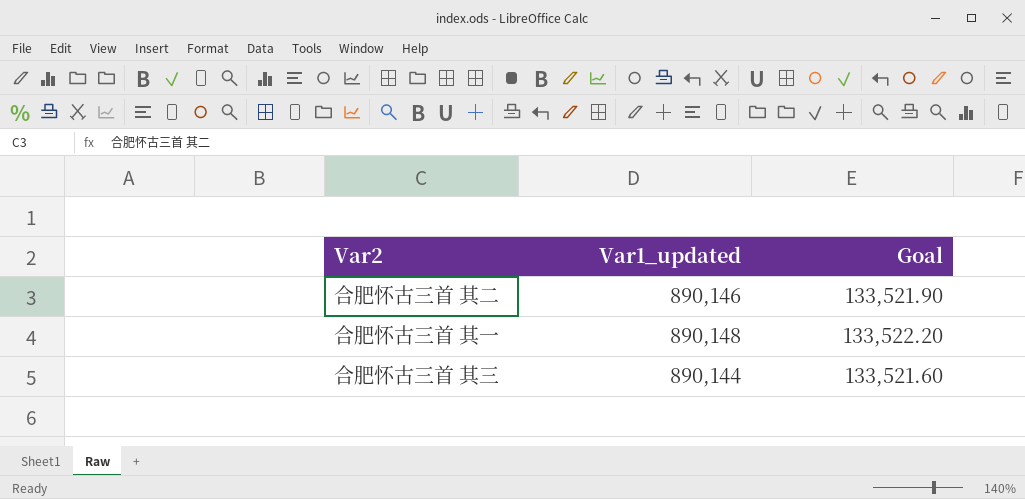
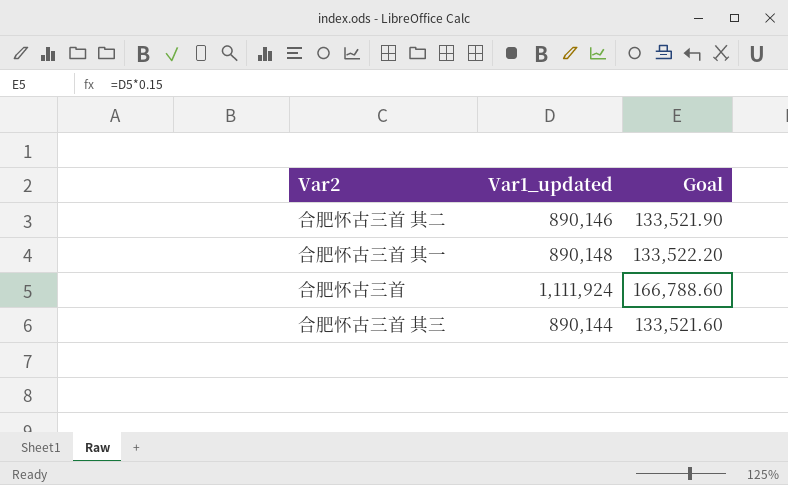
row 合肥怀古三首: none -> 1,111,924 | 166,788.60

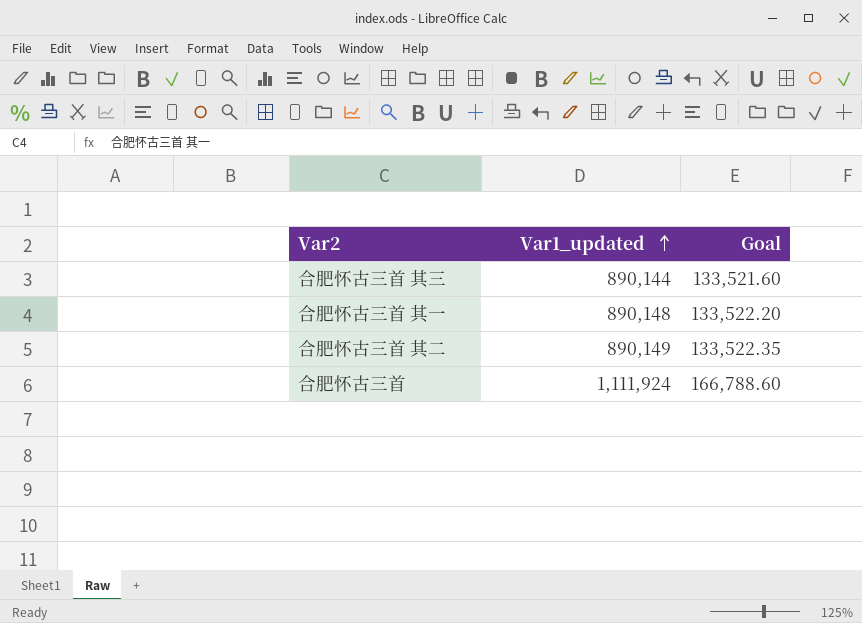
row order: none -> Var1_updated ascending
合肥怀古三首 其二 | Var1_updated: 890,146 -> 890,149
合肥怀古三首 其二 | Goal: 133,521.90 -> 133,522.35

